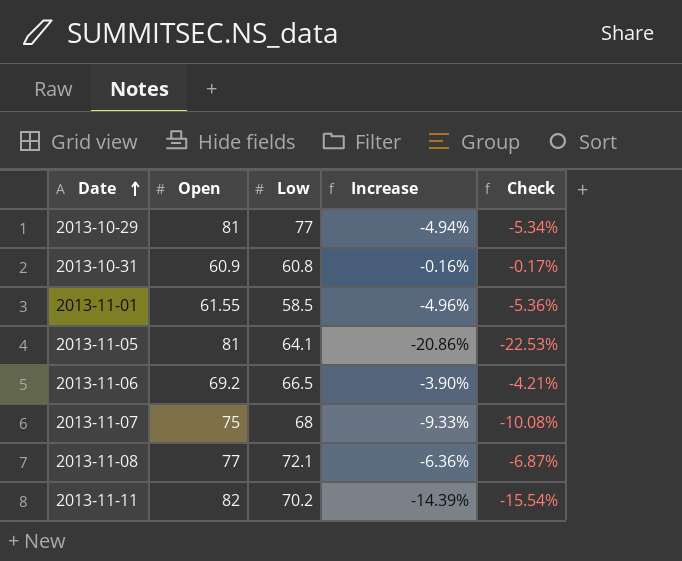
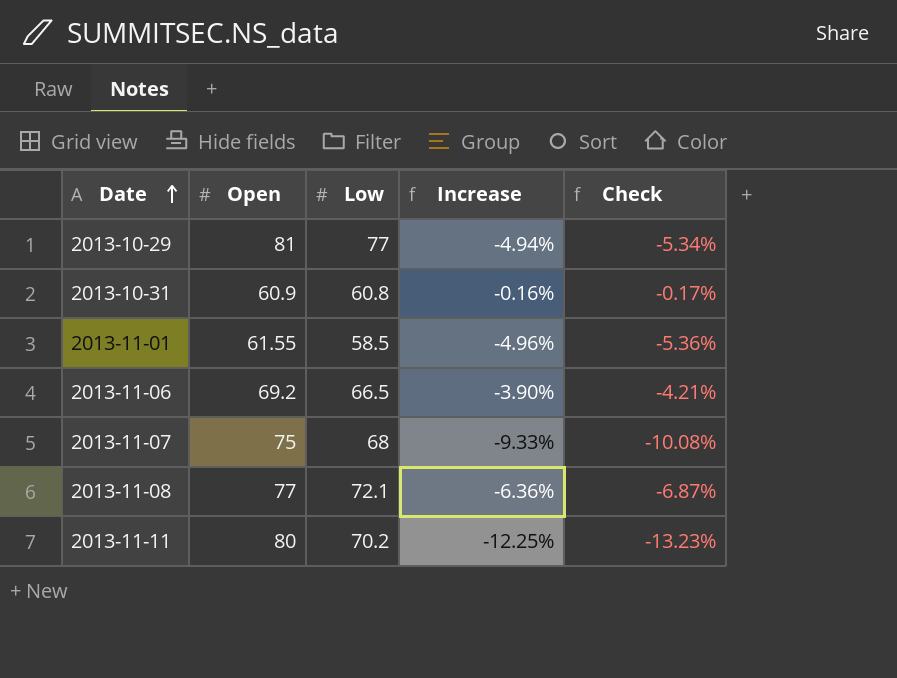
row 2013-11-05: 81 | 64.1 | -20.86% | -22.53% -> none
2013-11-11 | Open: 82 -> 80
2013-11-11 | Increase: -14.39% -> -12.25%
2013-11-11 | Check: -15.54% -> -13.23%

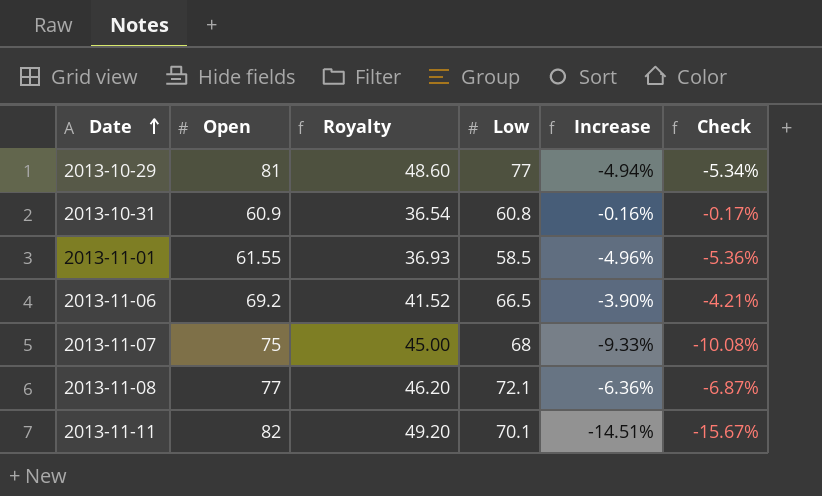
column Royalty | formula: none -> [Open] * 0.6
2013-11-11 | Open: 80 -> 82
2013-11-11 | Low: 70.2 -> 70.1
2013-11-11 | Increase: -12.25% -> -14.51%
2013-11-11 | Check: -13.23% -> -15.67%

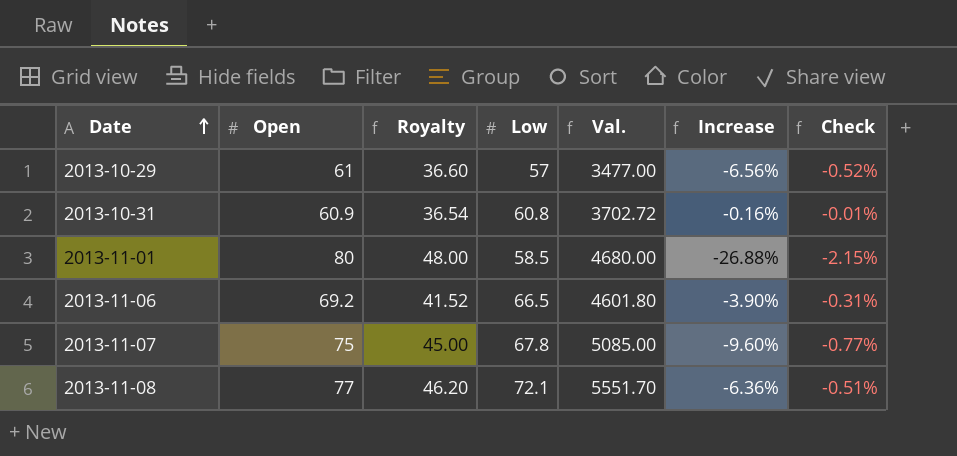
column Val. | formula: none -> [Open] * [Low]
column Check | formula: [Increase] * 1.08 -> [Increase] * 0.08
row 2013-11-11: 82 | 49.20 | 70.1 | -14.51% | -15.67% -> none
2013-10-29 | Open: 81 -> 61
2013-10-29 | Royalty: 48.60 -> 36.60
2013-10-29 | Low: 77 -> 57
2013-10-29 | Increase: -4.94% -> -6.56%
2013-11-01 | Open: 61.55 -> 80
2013-11-01 | Royalty: 36.93 -> 48.00
2013-11-01 | Increase: -4.96% -> -26.88%
2013-11-07 | Low: 68 -> 67.8
2013-11-07 | Increase: -9.33% -> -9.60%

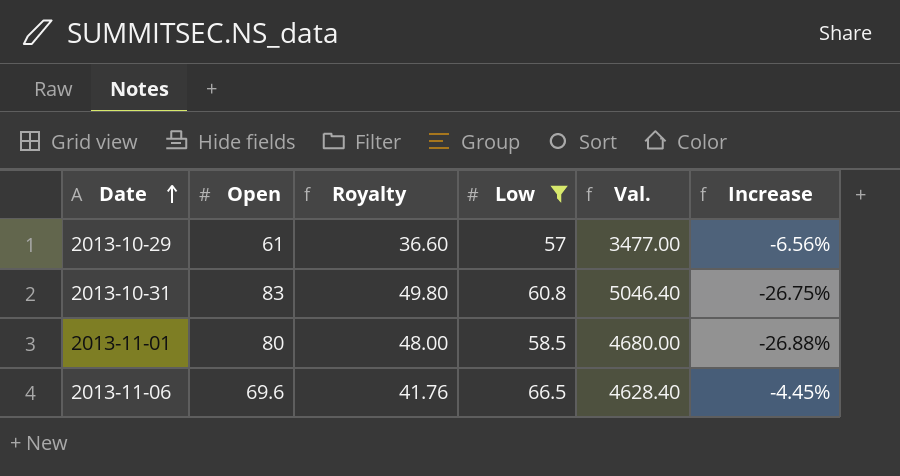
filter: none -> Low <= 66.5
column Check | formula: [Increase] * 0.08 -> none
2013-10-31 | Open: 60.9 -> 83
2013-10-31 | Royalty: 36.54 -> 49.80
2013-10-31 | Val.: 3702.72 -> 5046.40
2013-10-31 | Increase: -0.16% -> -26.75%
2013-11-06 | Open: 69.2 -> 69.6
2013-11-06 | Royalty: 41.52 -> 41.76
2013-11-06 | Val.: 4601.80 -> 4628.40
2013-11-06 | Increase: -3.90% -> -4.45%

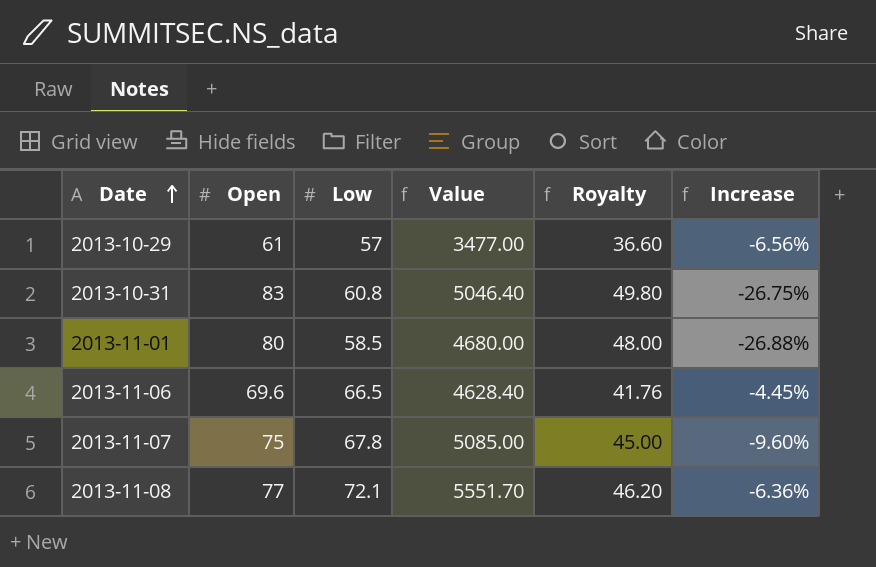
filter: Low <= 66.5 -> none
column name: Val. -> Value
column Royalty | position: 3 -> 5

